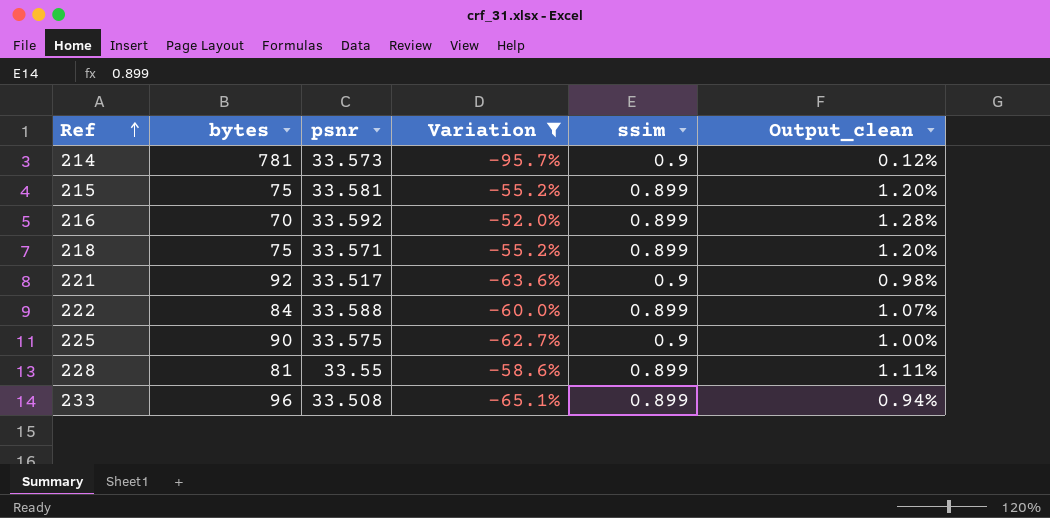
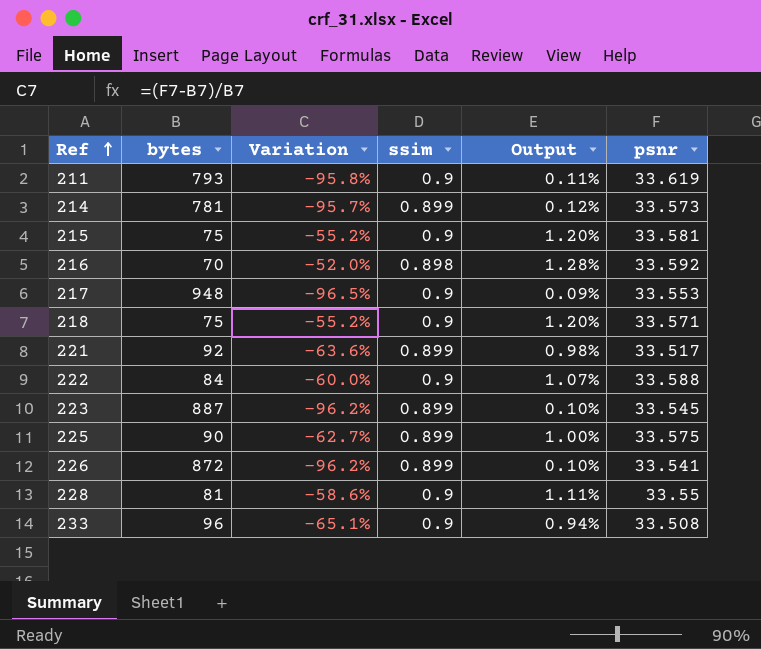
filter: Variation >= -95.7% -> none
column name: Output_clean -> Output
column psnr | position: 3 -> 6
214 | ssim: 0.9 -> 0.899
215 | ssim: 0.899 -> 0.9
216 | ssim: 0.899 -> 0.898
218 | ssim: 0.899 -> 0.9
221 | ssim: 0.9 -> 0.899
222 | ssim: 0.899 -> 0.9
225 | ssim: 0.9 -> 0.899
228 | ssim: 0.899 -> 0.9
233 | ssim: 0.899 -> 0.9

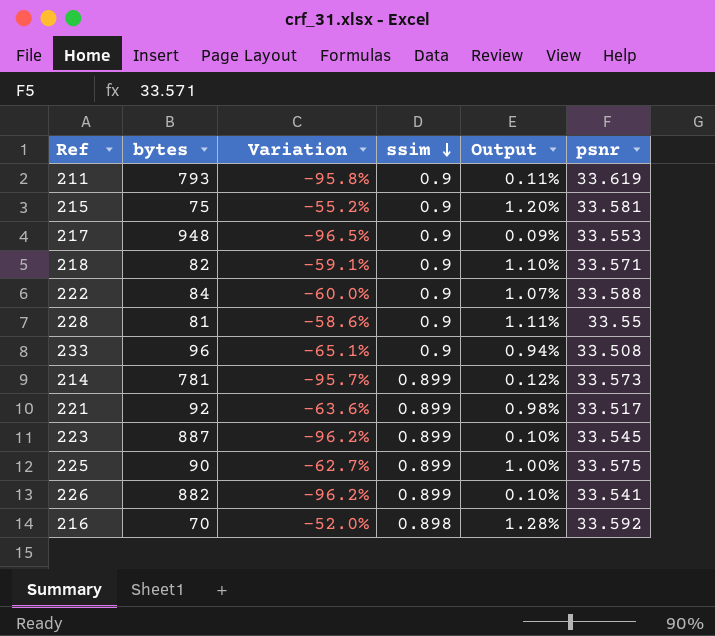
row order: Ref ascending -> ssim descending
218 | bytes: 75 -> 82
218 | Variation: -55.2% -> -59.1%
218 | Output: 1.20% -> 1.10%
226 | bytes: 872 -> 882

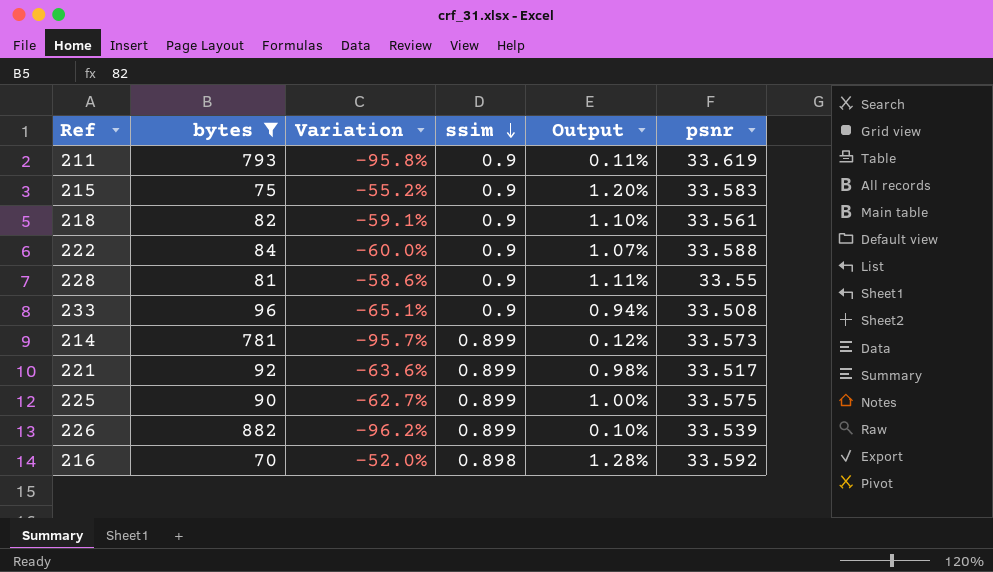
filter: none -> bytes <= 882
215 | psnr: 33.581 -> 33.583
218 | psnr: 33.571 -> 33.561
226 | psnr: 33.541 -> 33.539

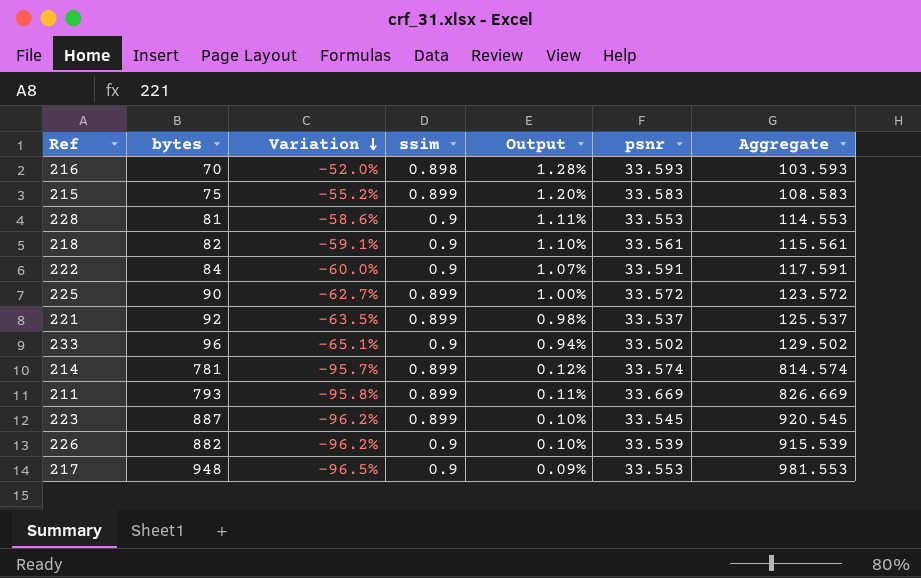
filter: bytes <= 882 -> none
row order: ssim descending -> Variation descending
column Aggregate | formula: none -> [bytes] + [psnr]
216 | psnr: 33.592 -> 33.593
215 | ssim: 0.9 -> 0.899
228 | psnr: 33.55 -> 33.553
222 | psnr: 33.588 -> 33.591
225 | psnr: 33.575 -> 33.572
221 | Variation: -63.6% -> -63.5%
221 | psnr: 33.517 -> 33.537
233 | psnr: 33.508 -> 33.502
214 | psnr: 33.573 -> 33.574
211 | ssim: 0.9 -> 0.899
211 | psnr: 33.619 -> 33.669
226 | ssim: 0.899 -> 0.9

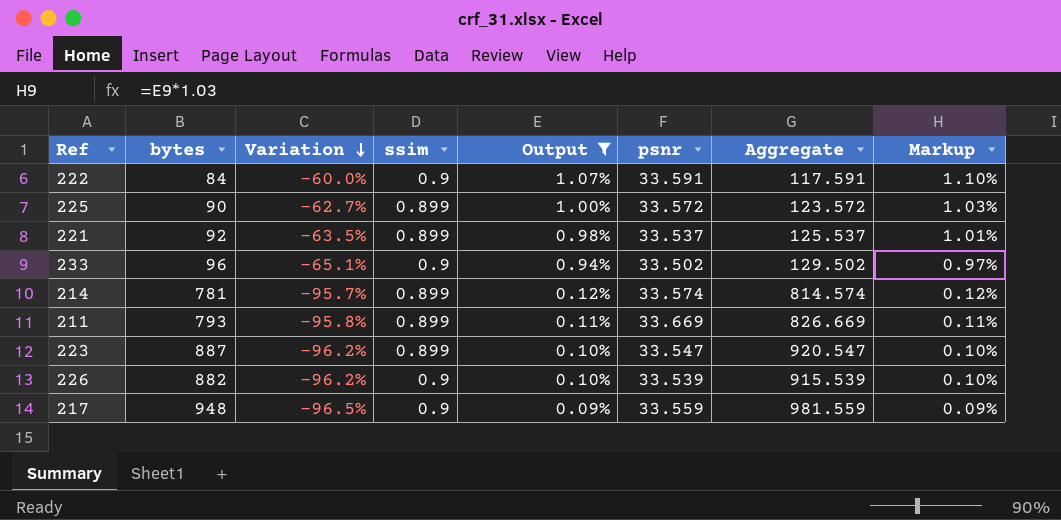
filter: none -> Output <= 1.07%
column Markup | formula: none -> [Output] * 1.03
223 | psnr: 33.545 -> 33.547
223 | Aggregate: 920.545 -> 920.547
217 | psnr: 33.553 -> 33.559
217 | Aggregate: 981.553 -> 981.559

